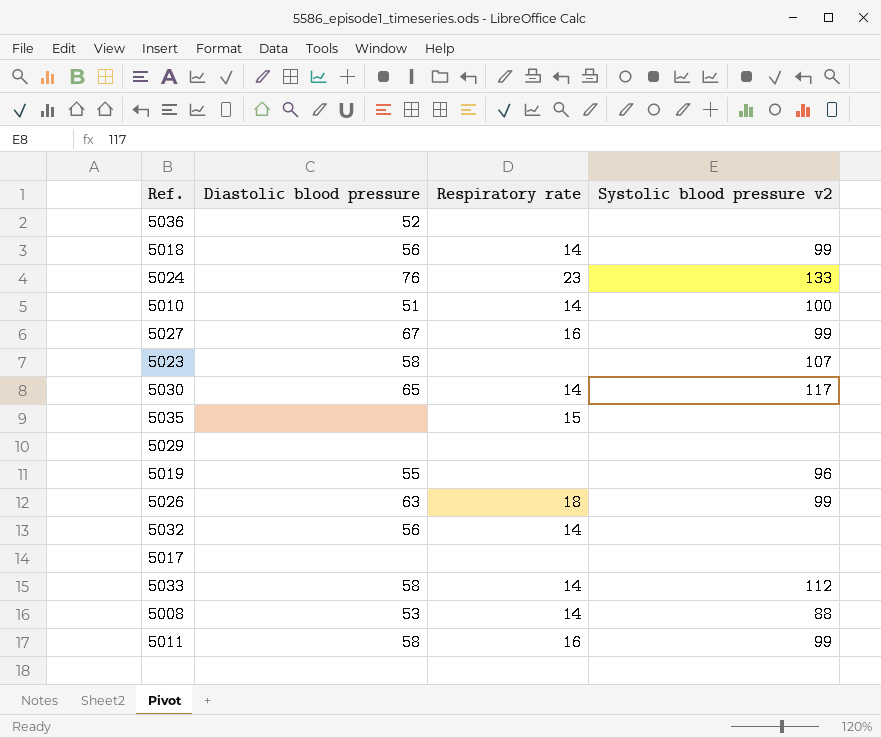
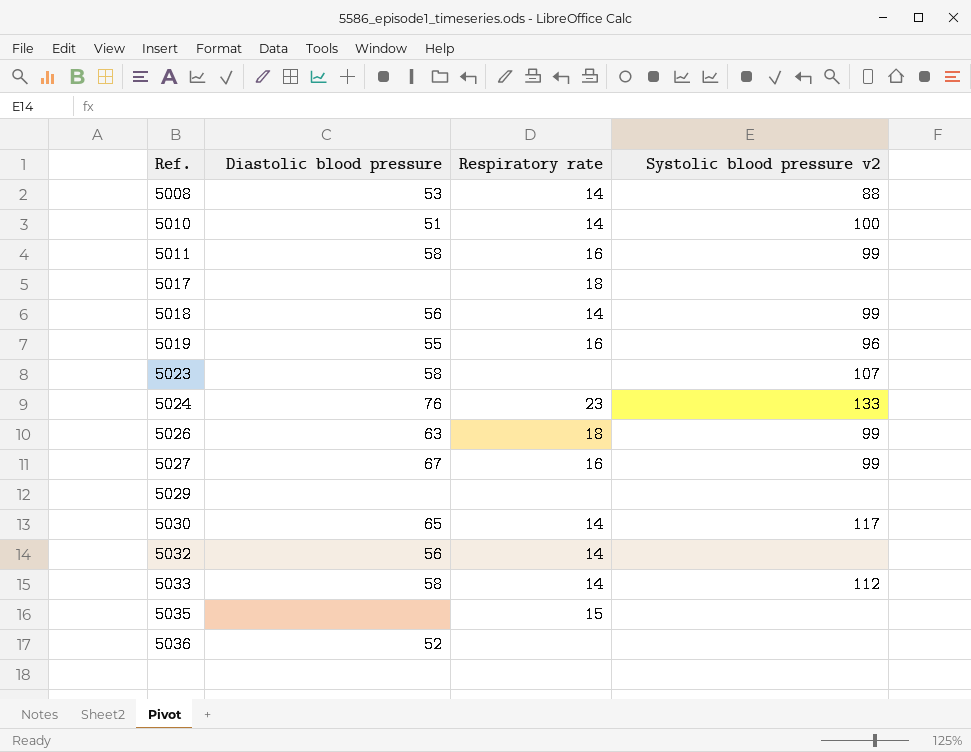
row order: none -> Ref. ascending
5017 | Respiratory rate: none -> 18
5019 | Respiratory rate: none -> 16

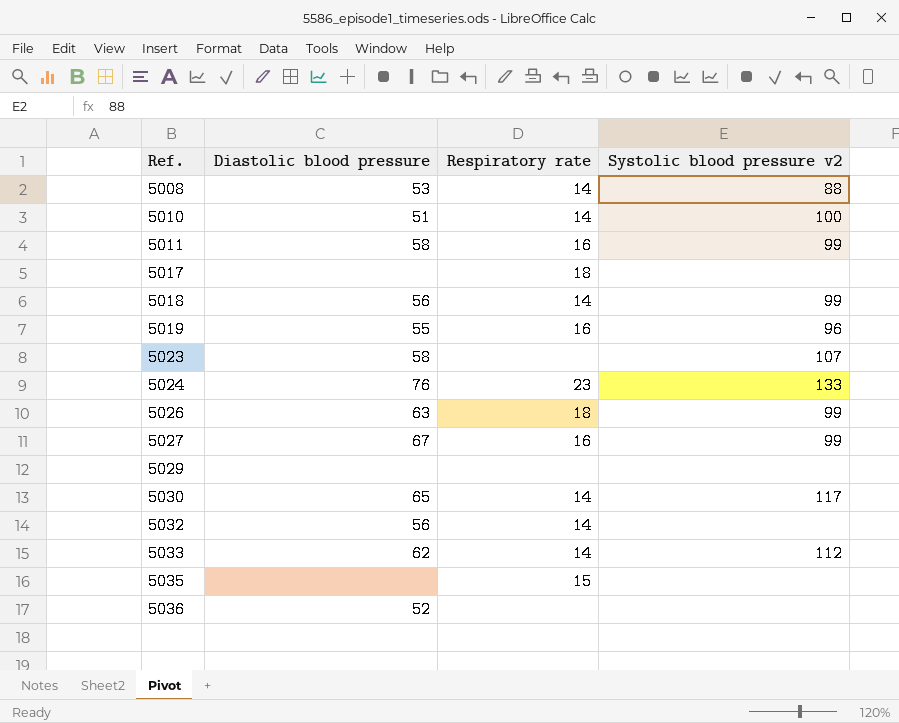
5033 | Diastolic blood pressure: 58 -> 62

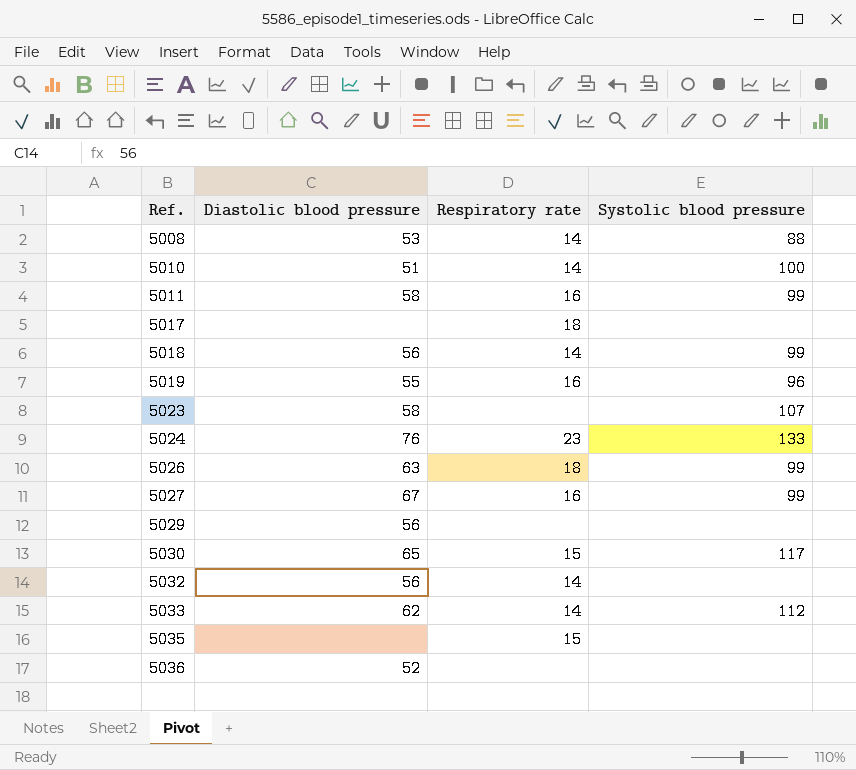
column name: Systolic blood pressure v2 -> Systolic blood pressure
5029 | Diastolic blood pressure: none -> 56
5030 | Respiratory rate: 14 -> 15

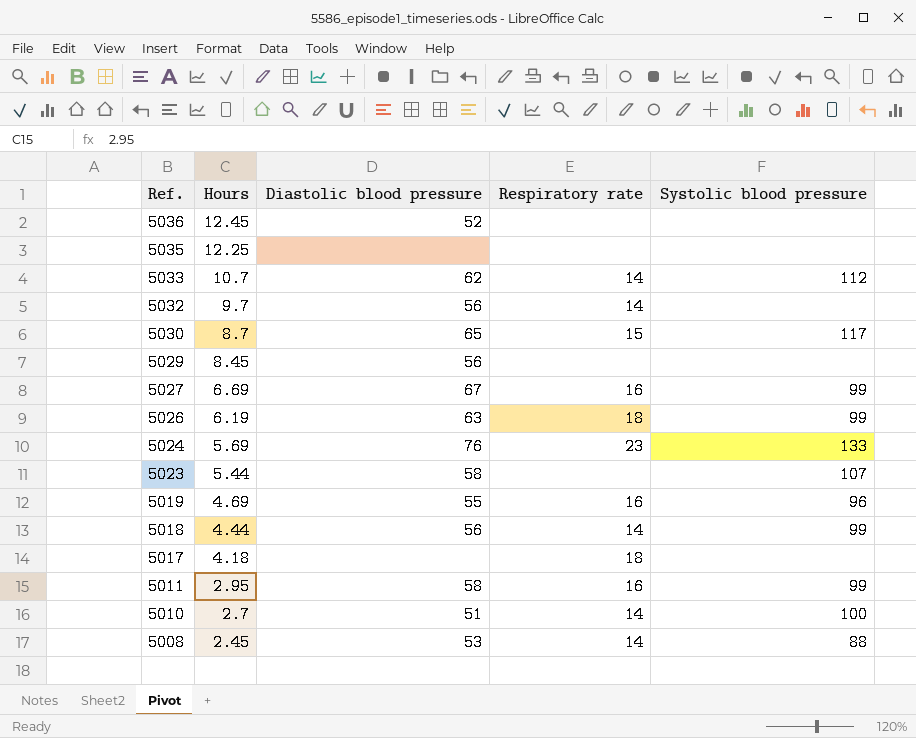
row order: Ref. ascending -> Ref. descending
column Hours | position: none -> 2
5035 | Respiratory rate: 15 -> none

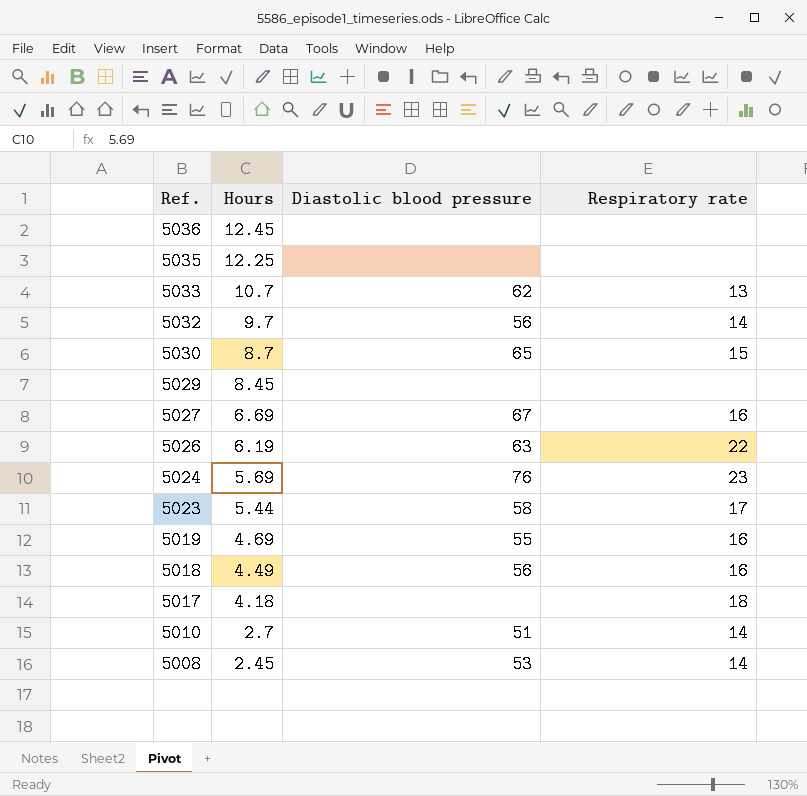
column Systolic blood pressure | position: 5 -> none
row 5011: 2.95 | 58 | 16 | 99 -> none
5036 | Diastolic blood pressure: 52 -> none
5033 | Respiratory rate: 14 -> 13
5029 | Diastolic blood pressure: 56 -> none
5026 | Respiratory rate: 18 -> 22
5023 | Respiratory rate: none -> 17
5018 | Hours: 4.44 -> 4.49
5018 | Respiratory rate: 14 -> 16

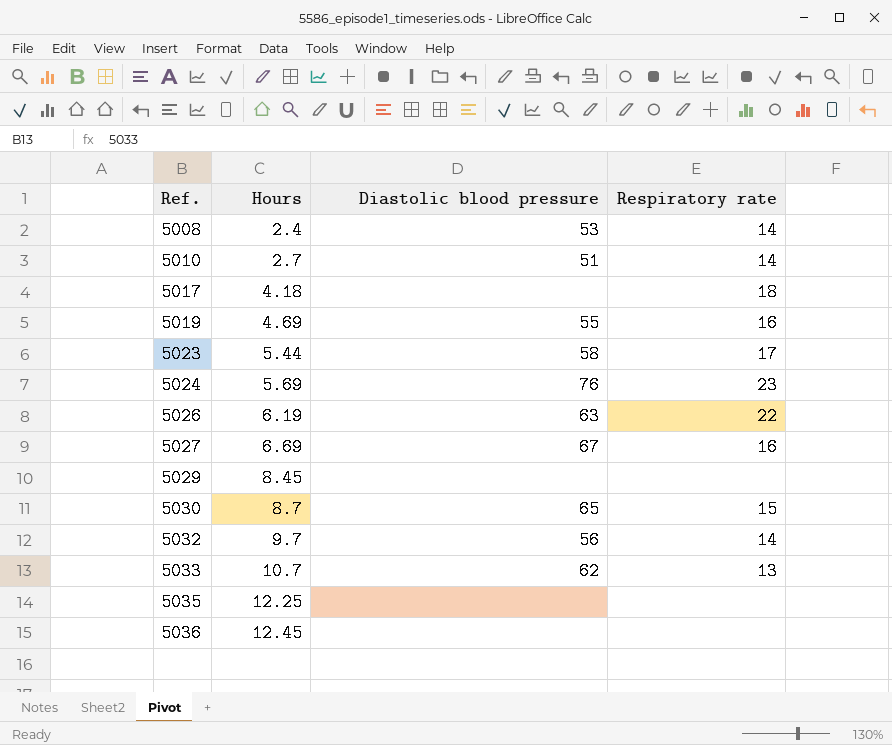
row order: Ref. descending -> Ref. ascending
row 5018: 4.49 | 56 | 16 -> none
5008 | Hours: 2.45 -> 2.4

